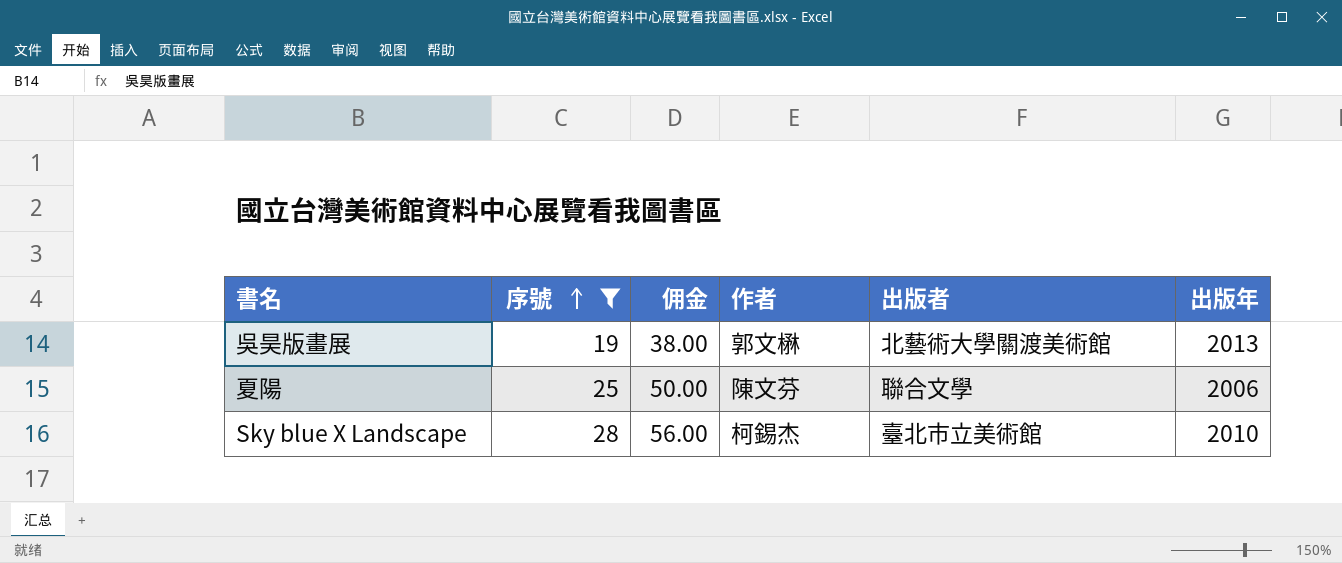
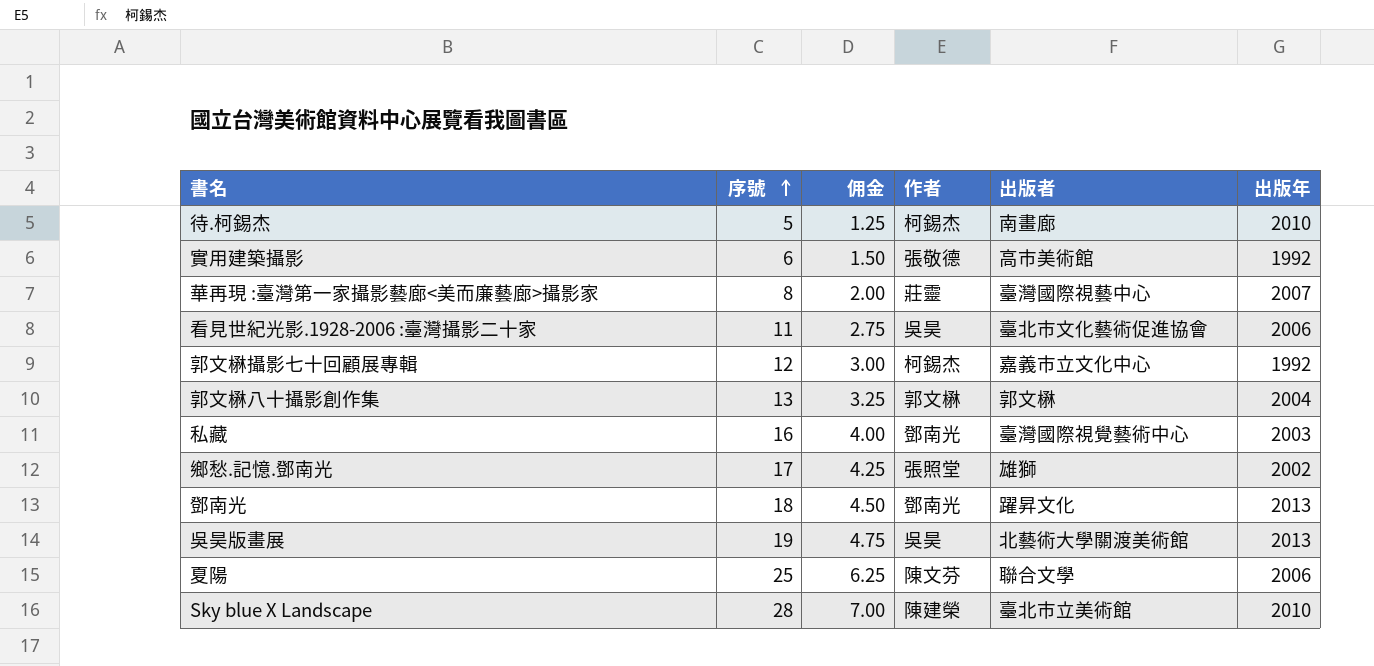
filter: 序號 >= 19 -> none
column 佣金 | formula: [序號] * 2 -> [序號] * 0.25
吳昊版畫展 | 作者: 郭文楙 -> 吳昊
Sky blue X Landscape | 作者: 柯錫杰 -> 陳建榮

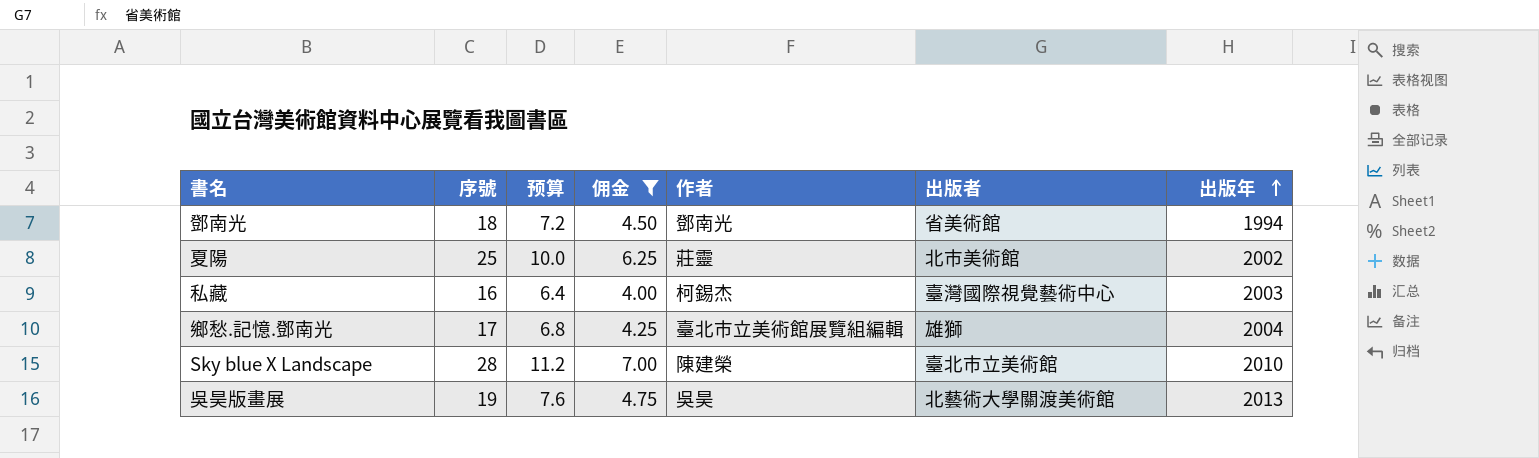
filter: none -> 佣金 >= 4.00
row order: 序號 ascending -> 出版年 ascending
column 预算 | formula: none -> [序號] * 0.4
鄧南光 | 出版者: 躍昇文化 -> 省美術館
鄧南光 | 出版年: 2013 -> 1994
夏陽 | 作者: 陳文芬 -> 莊靈
夏陽 | 出版者: 聯合文學 -> 北市美術館
夏陽 | 出版年: 2006 -> 2002
私藏 | 作者: 鄧南光 -> 柯錫杰
鄉愁.記憶.鄧南光 | 作者: 張照堂 -> 臺北市立美術館展覽組編輯
鄉愁.記憶.鄧南光 | 出版年: 2002 -> 2004

